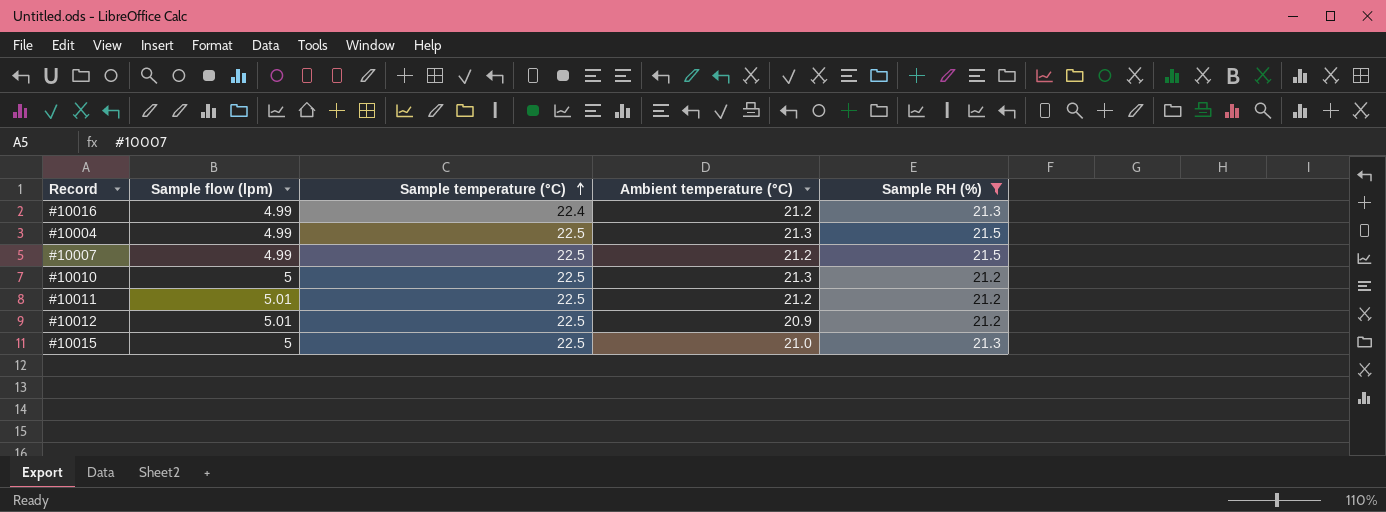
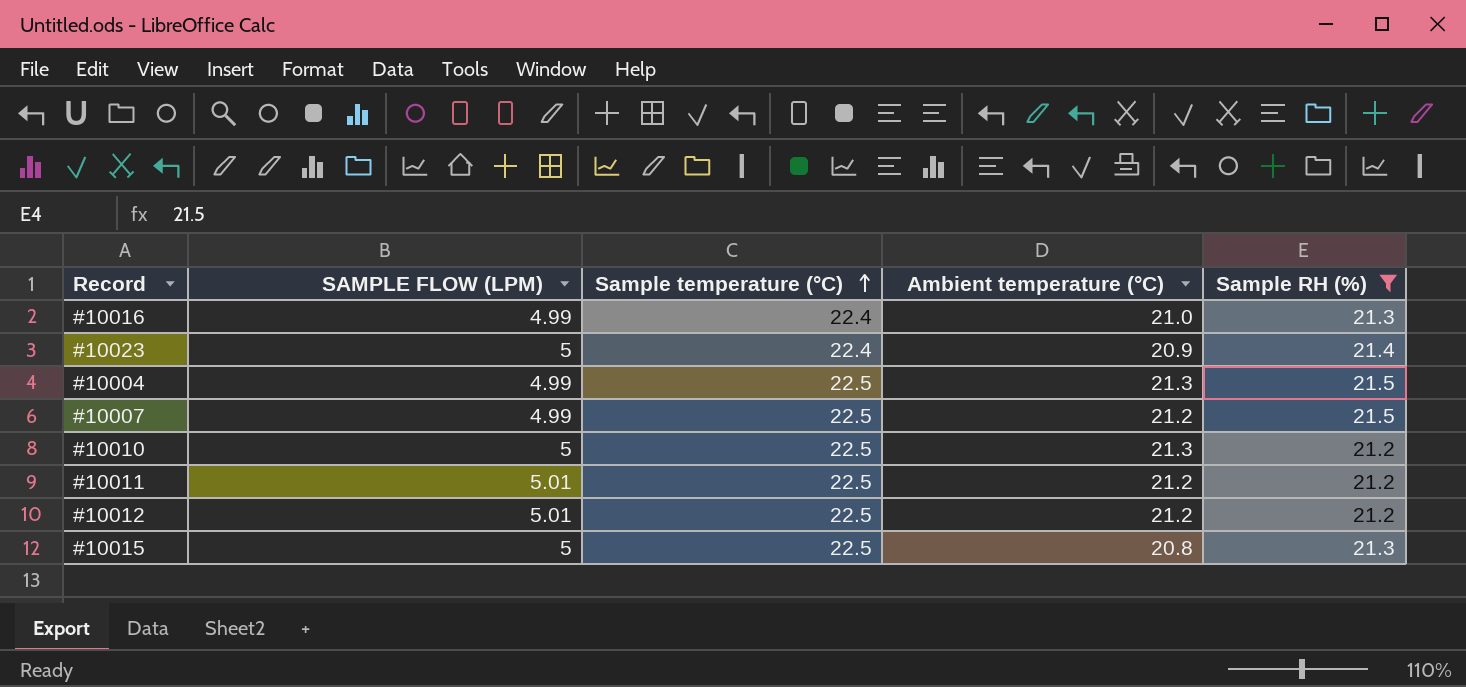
column name: Sample flow (lpm) -> SAMPLE FLOW (LPM)
#10016 | Ambient temperature (°C): 21.2 -> 21.0
row #10023: none -> 5 | 22.4 | 20.9 | 21.4
#10012 | Ambient temperature (°C): 20.9 -> 21.2
#10015 | Ambient temperature (°C): 21.0 -> 20.8

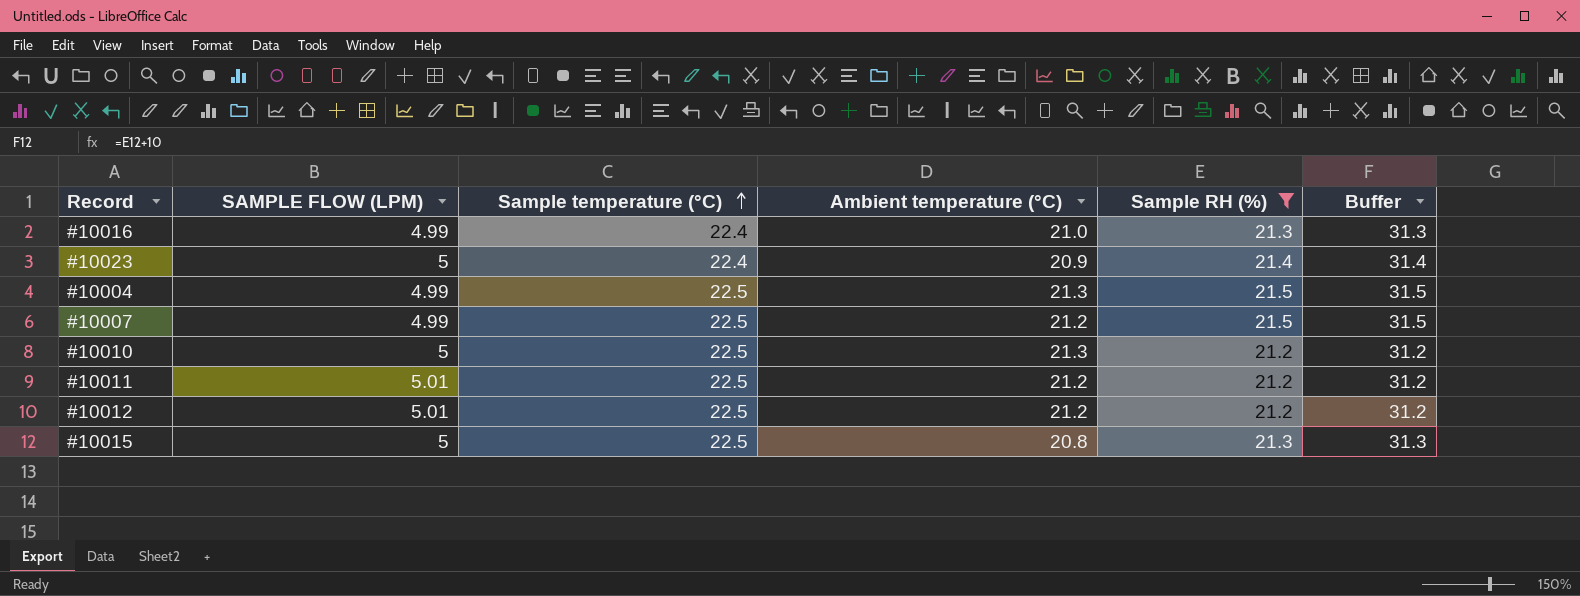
column Buffer | formula: none -> [Sample RH (%)] + 10

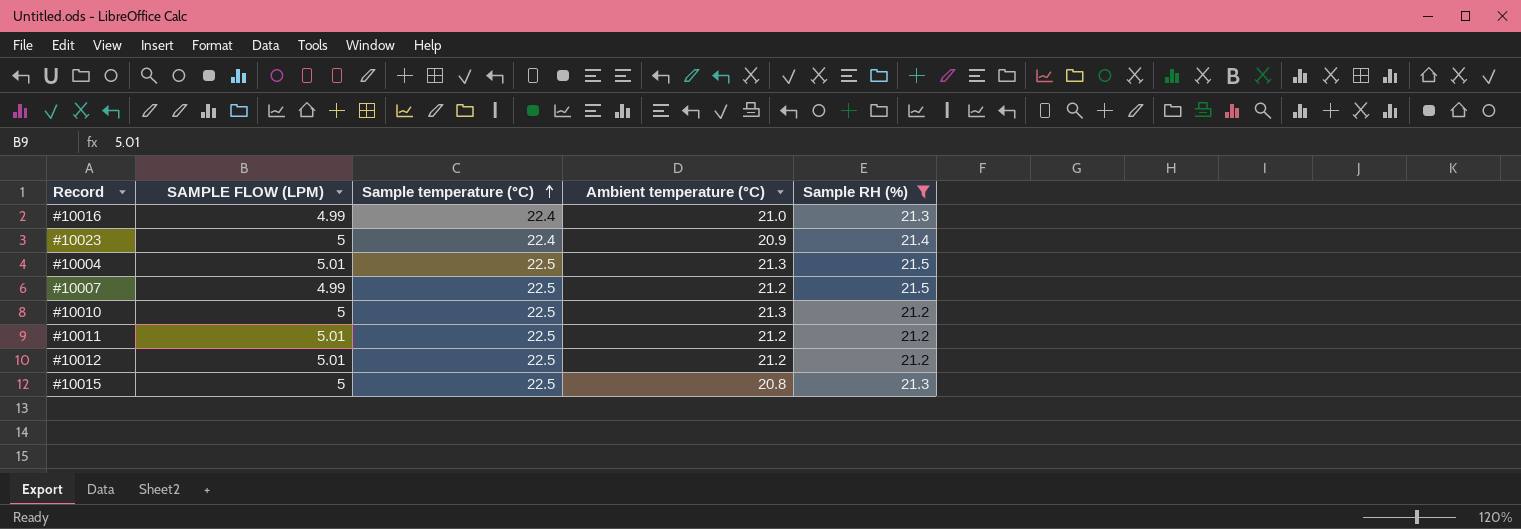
column Buffer | formula: [Sample RH (%)] + 10 -> none
#10004 | SAMPLE FLOW (LPM): 4.99 -> 5.01

